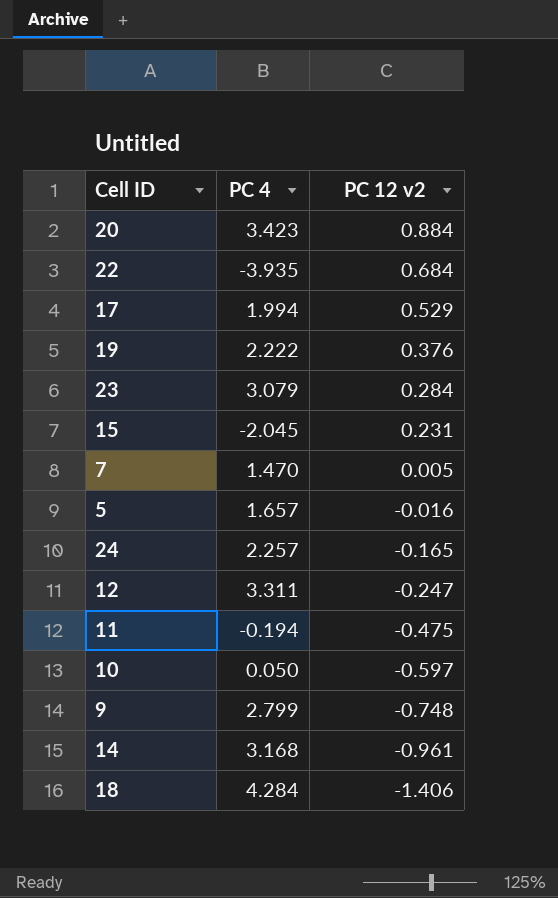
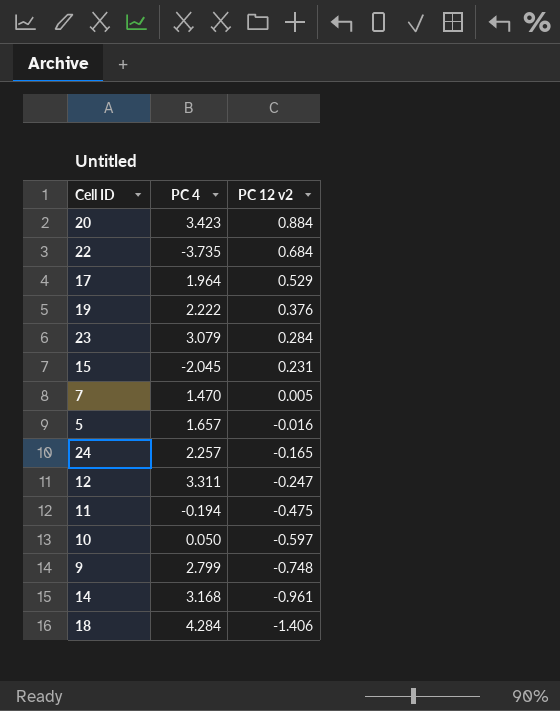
22 | PC 4: -3.935 -> -3.735
17 | PC 4: 1.994 -> 1.964

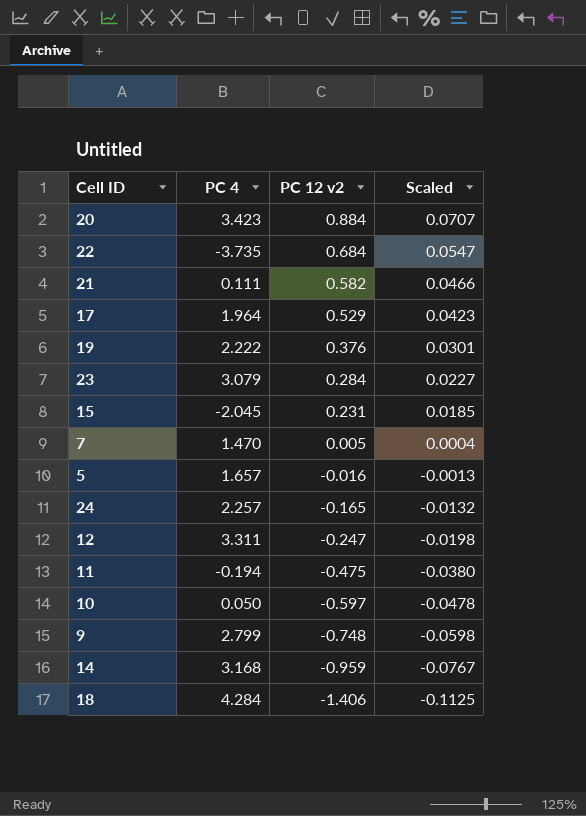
column Scaled | formula: none -> [PC 12 v2] * 0.08
row 21: none -> 0.111 | 0.582 | 0.0466
14 | PC 12 v2: -0.961 -> -0.959

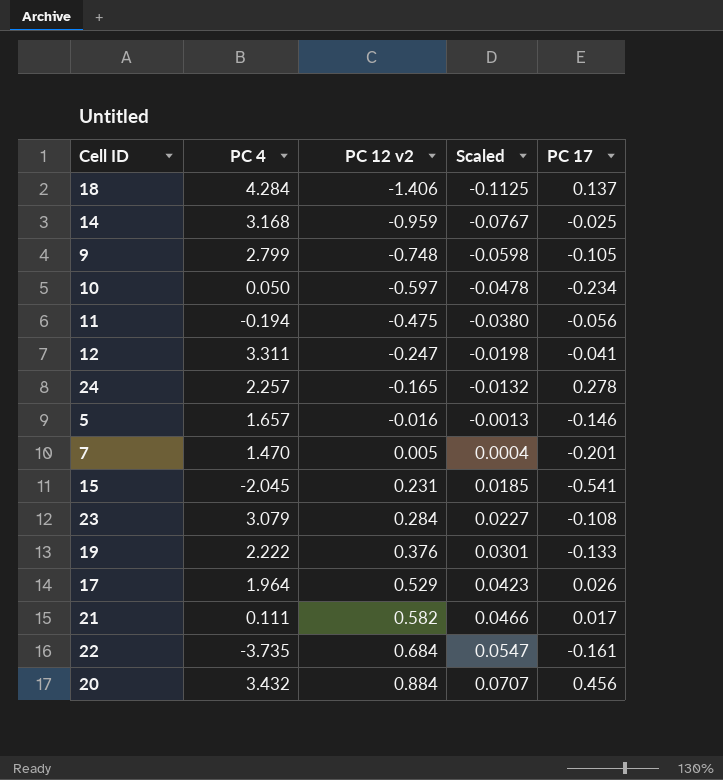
row order: PC 12 v2 descending -> PC 12 v2 ascending
column PC 17 | position: none -> 5
20 | PC 4: 3.423 -> 3.432

